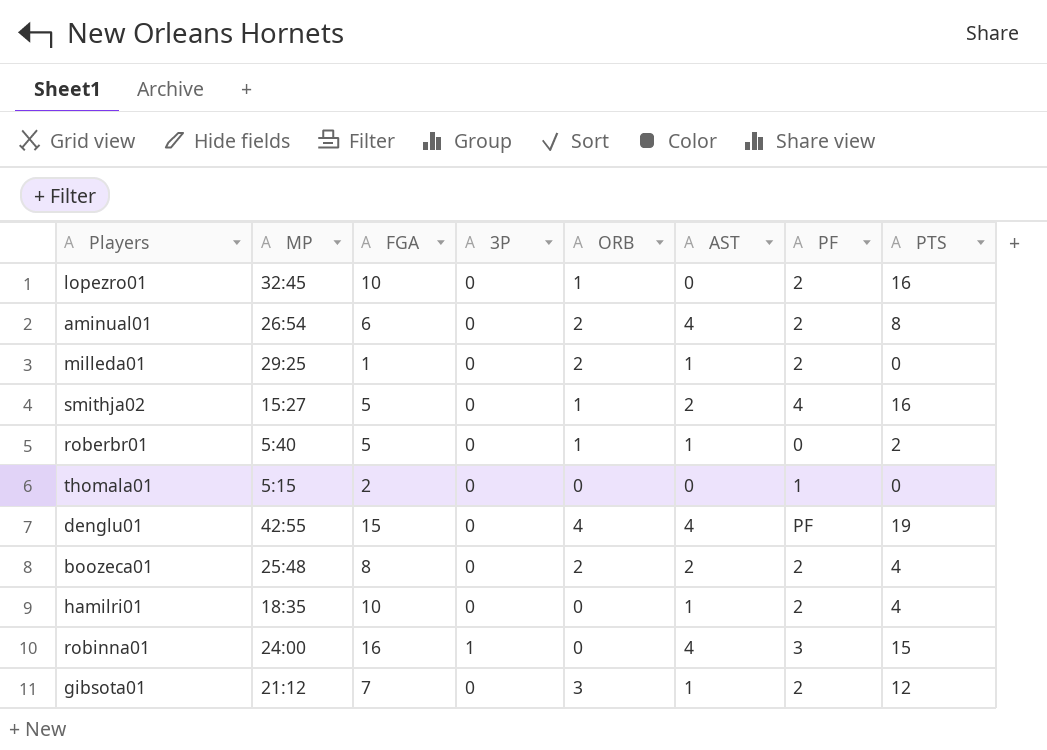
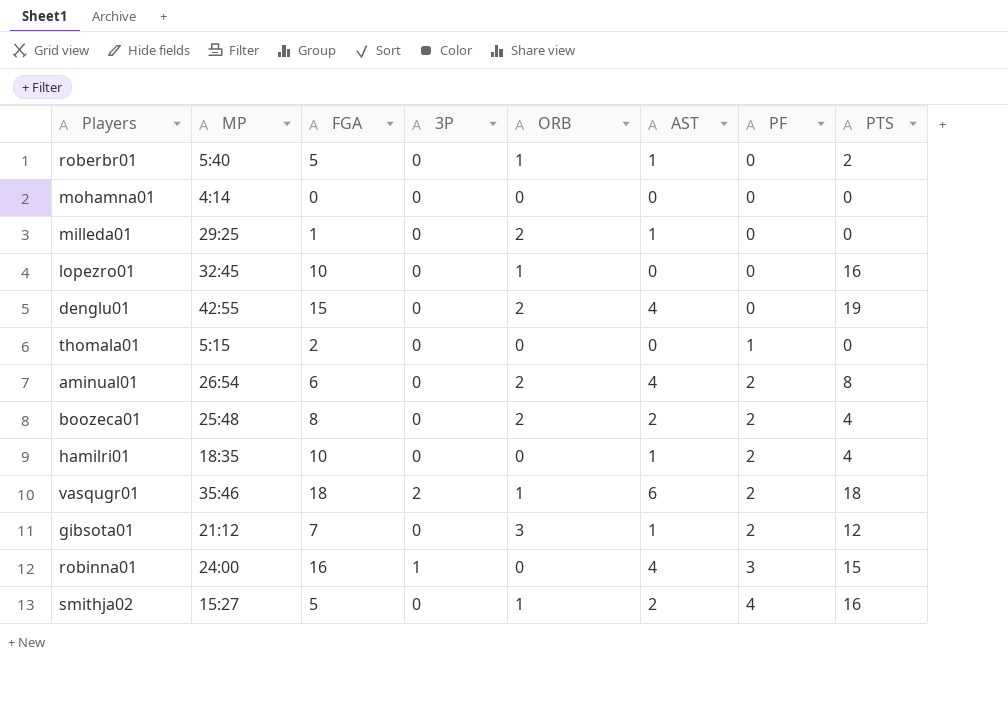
row order: none -> PF ascending
row mohamna01: none -> 4:14 | 0 | 0 | 0 | 0 | 0 | 0
milleda01 | PF: 2 -> 0
lopezro01 | PF: 2 -> 0
denglu01 | ORB: 4 -> 2
denglu01 | PF: PF -> 0
row vasqugr01: none -> 35:46 | 18 | 2 | 1 | 6 | 2 | 18

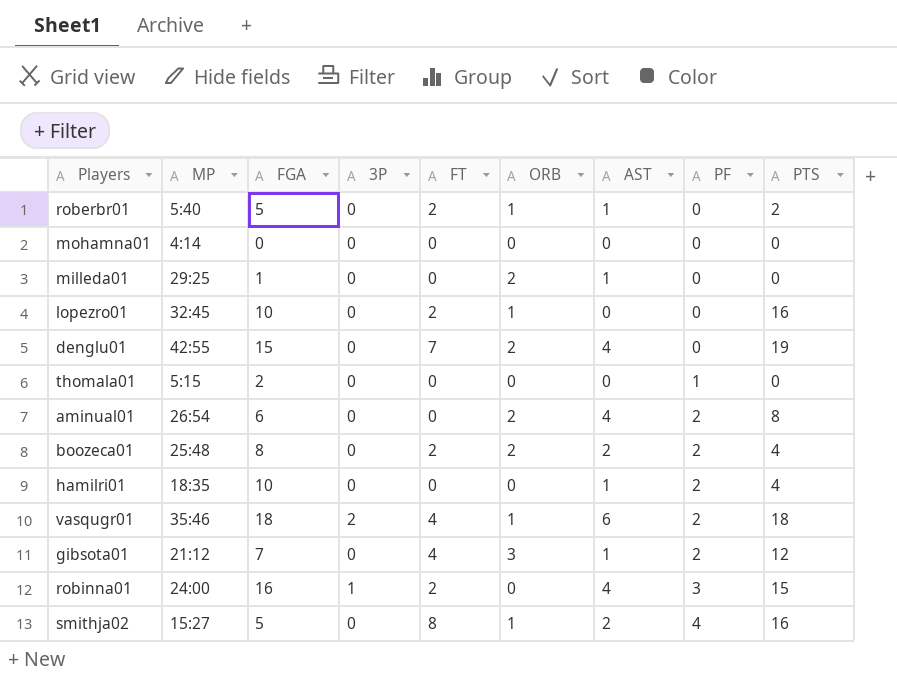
column FT | position: none -> 5

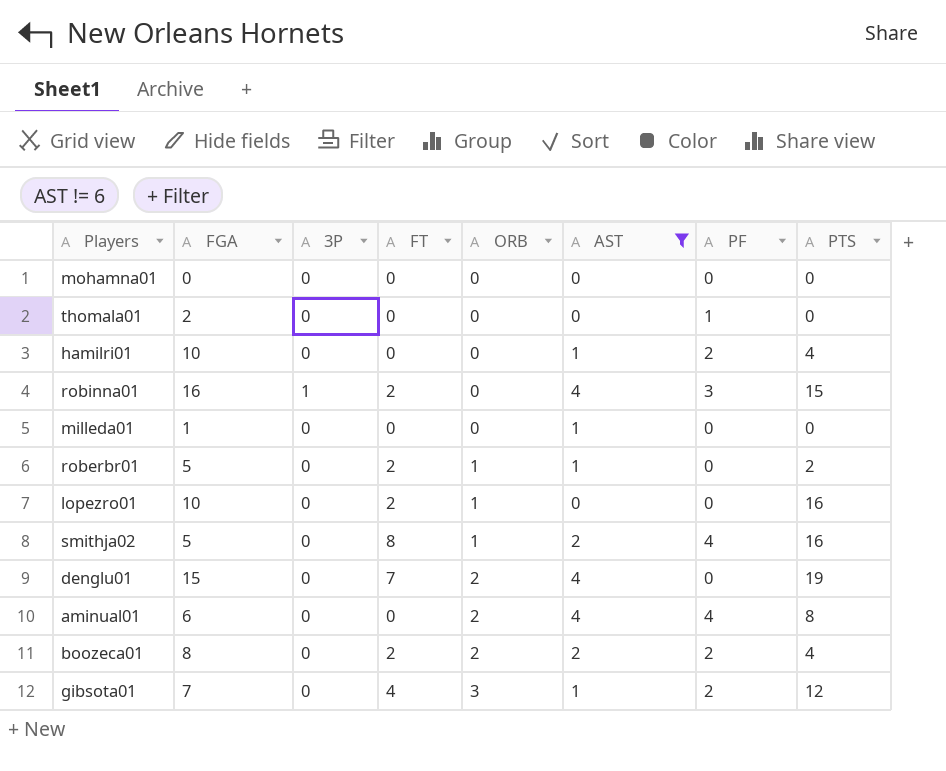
filter: none -> AST != 6
row order: PF ascending -> ORB ascending
column MP | position: 2 -> none
milleda01 | ORB: 2 -> 0
aminual01 | PF: 2 -> 4

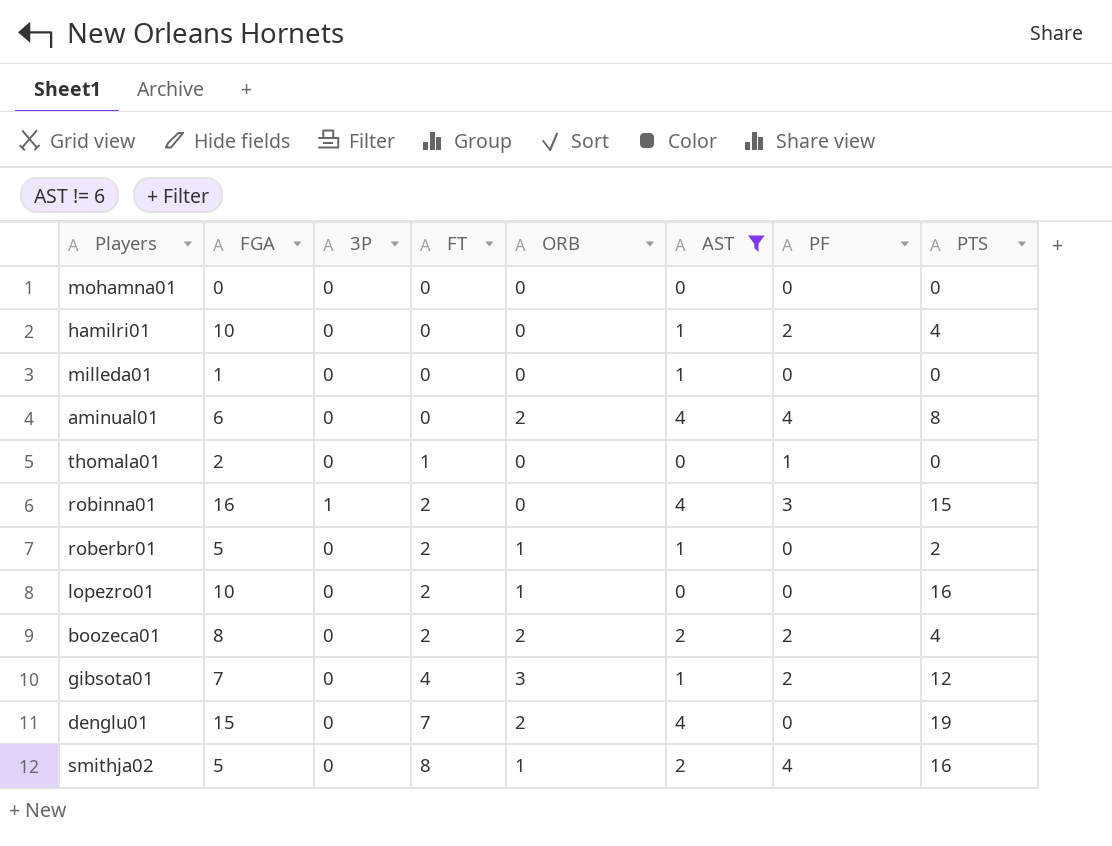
row order: ORB ascending -> FT ascending
thomala01 | FT: 0 -> 1

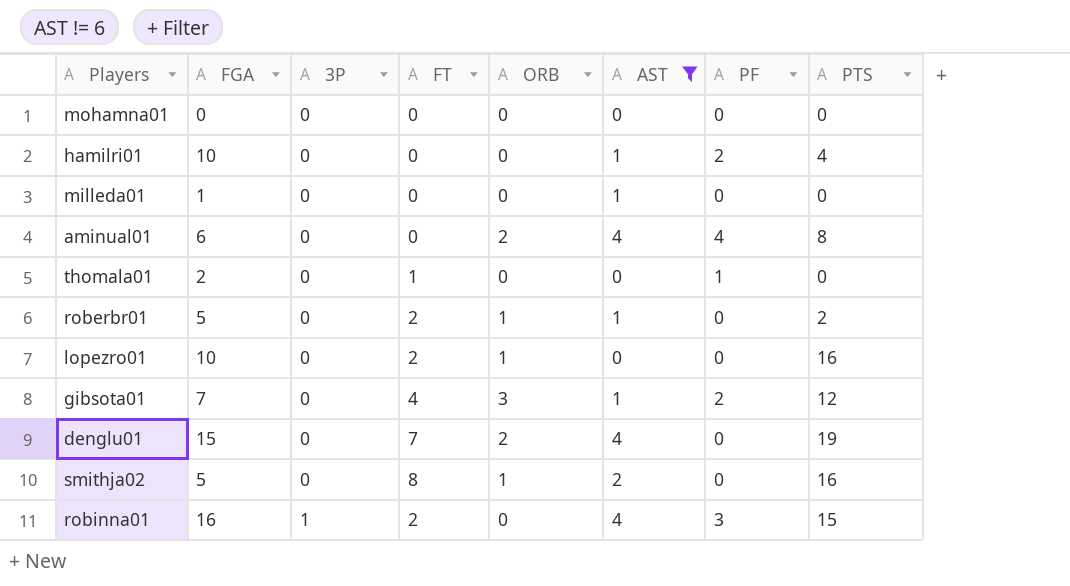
row order: FT ascending -> 3P ascending
row boozeca01: 8 | 0 | 2 | 2 | 2 | 2 | 4 -> none
smithja02 | PF: 4 -> 0

